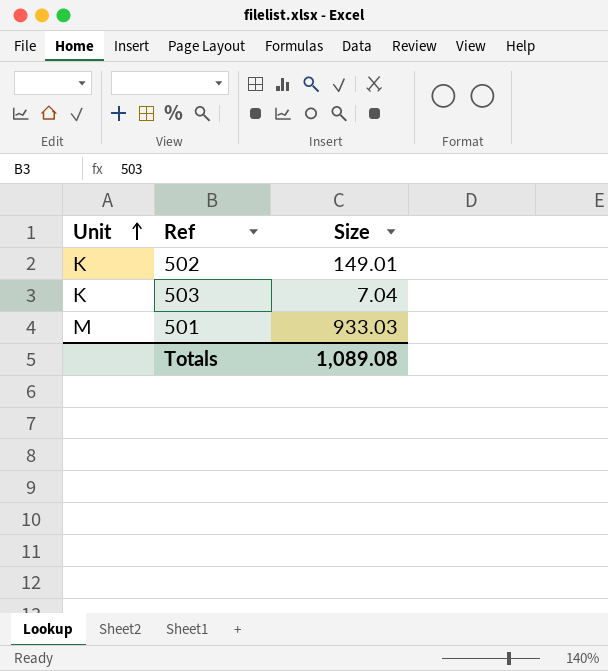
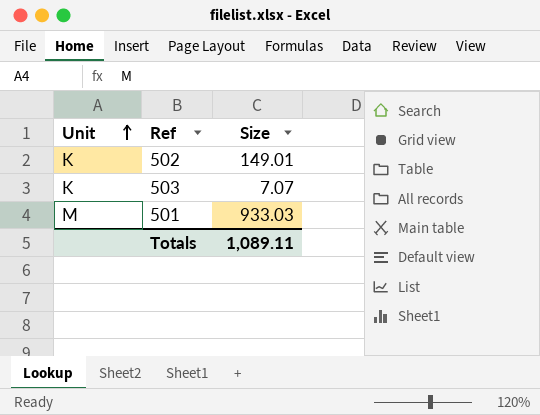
503 | Size: 7.04 -> 7.07
Totals | Size: 1,089.08 -> 1,089.11

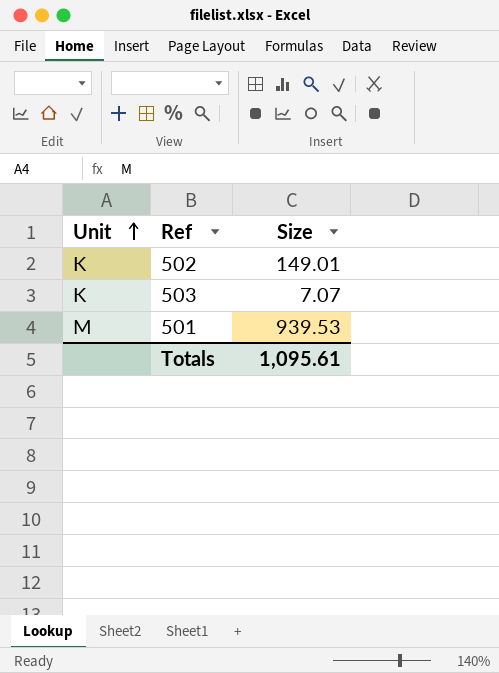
501 | Size: 933.03 -> 939.53
Totals | Size: 1,089.11 -> 1,095.61

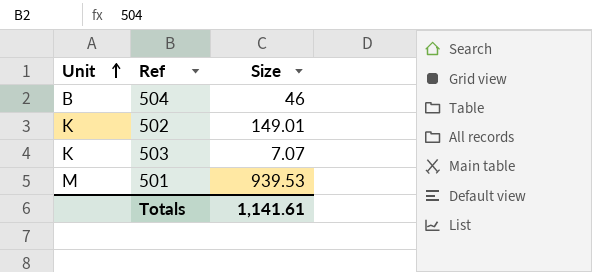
row 504: none -> B | 46
Totals | Size: 1,095.61 -> 1,141.61

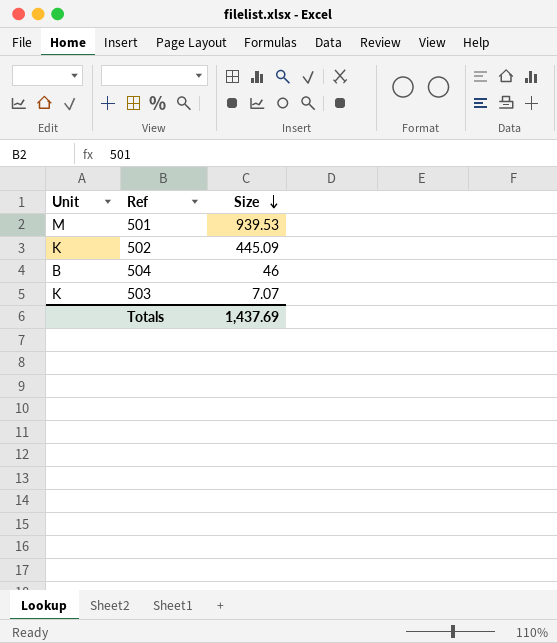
row order: Unit ascending -> Size descending
502 | Size: 149.01 -> 445.09
Totals | Size: 1,141.61 -> 1,437.69

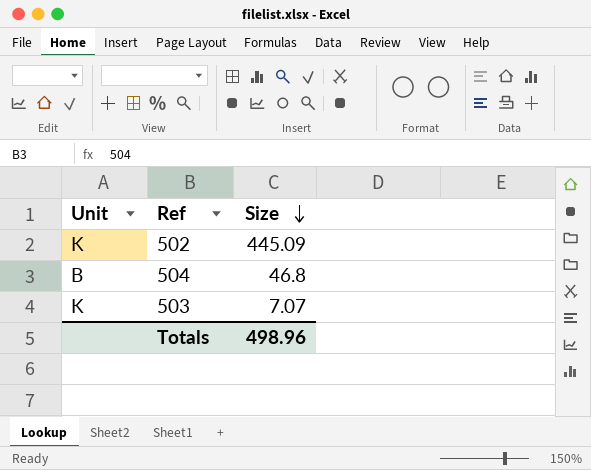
row 501: M | 939.53 -> none
504 | Size: 46 -> 46.8
Totals | Size: 1,437.69 -> 498.96

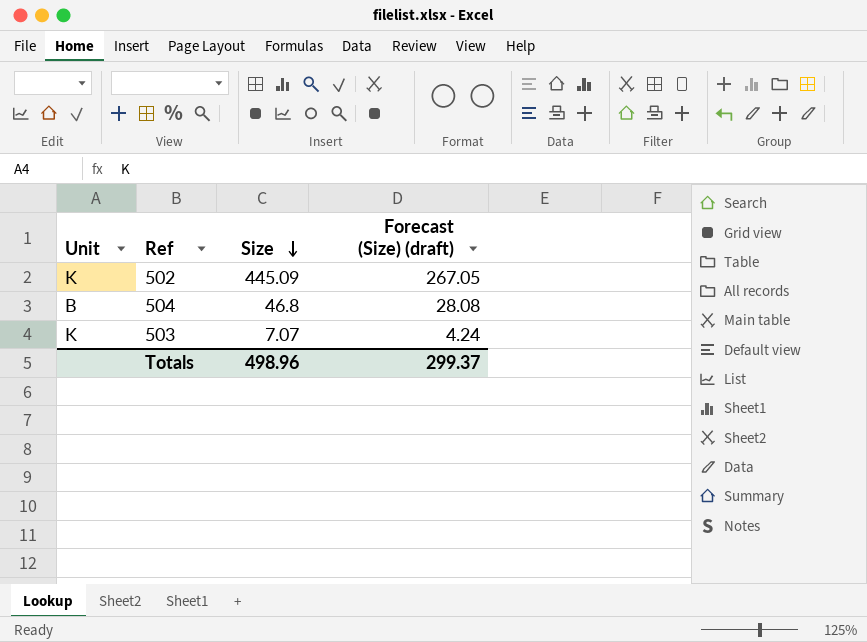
column Forecast (Size) (draft) | formula: none -> [Size] * 0.6

